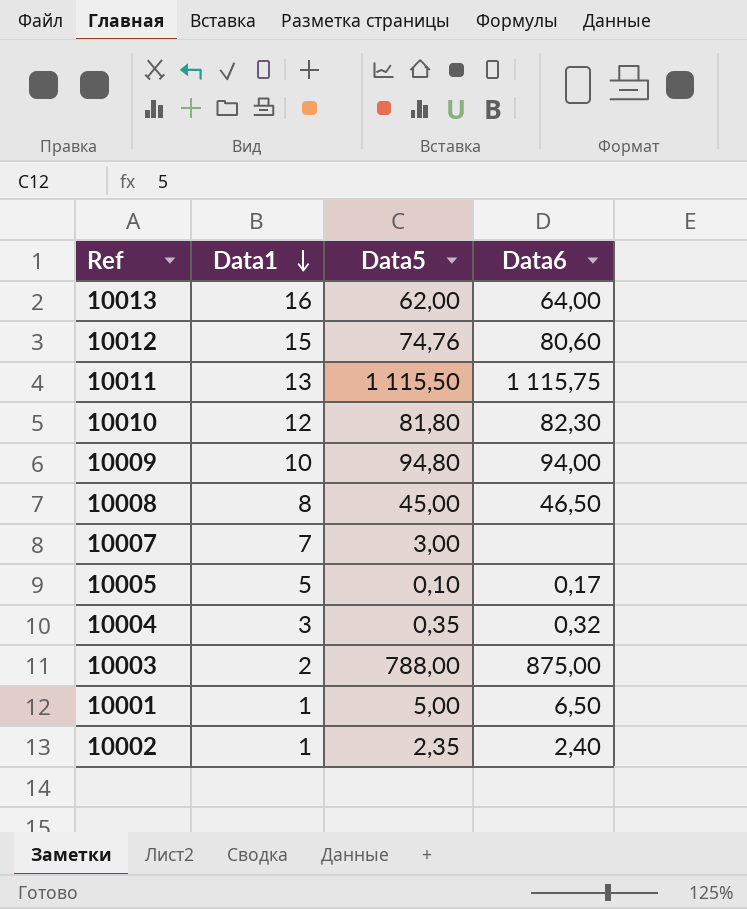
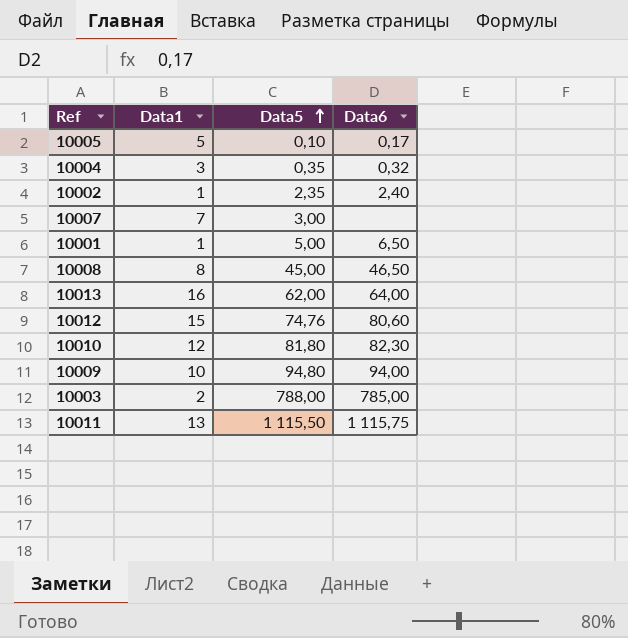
row order: Data1 descending -> Data5 ascending
10003 | Data6: 875,00 -> 785,00

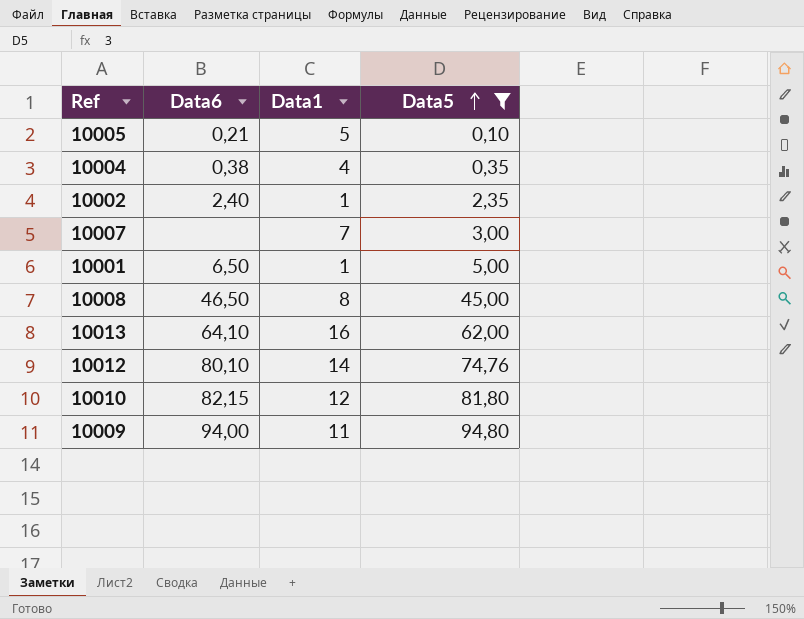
filter: none -> Data5 <= 94,80
column Data6 | position: 4 -> 2
10005 | Data6: 0,17 -> 0,21
10004 | Data6: 0,32 -> 0,38
10004 | Data1: 3 -> 4
10013 | Data6: 64,00 -> 64,10
10012 | Data6: 80,60 -> 80,10
10012 | Data1: 15 -> 14
10010 | Data6: 82,30 -> 82,15
10009 | Data1: 10 -> 11

